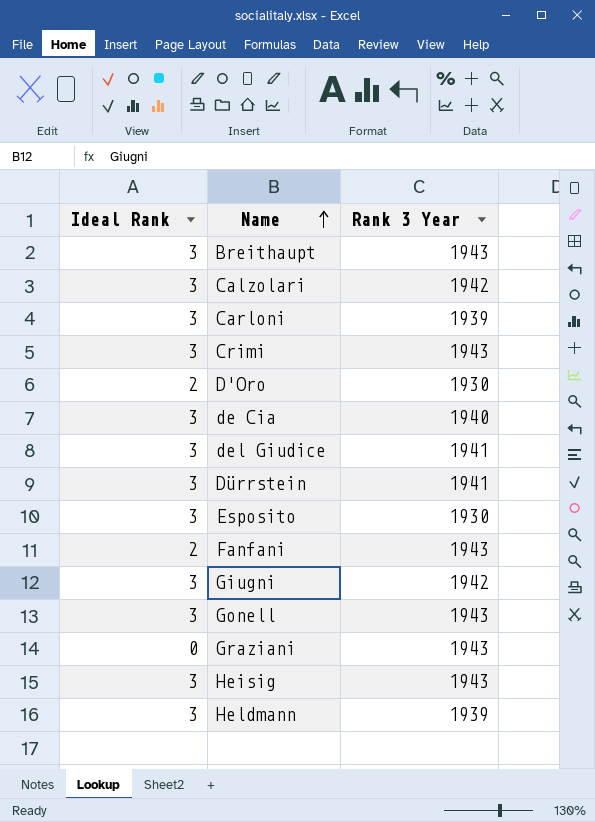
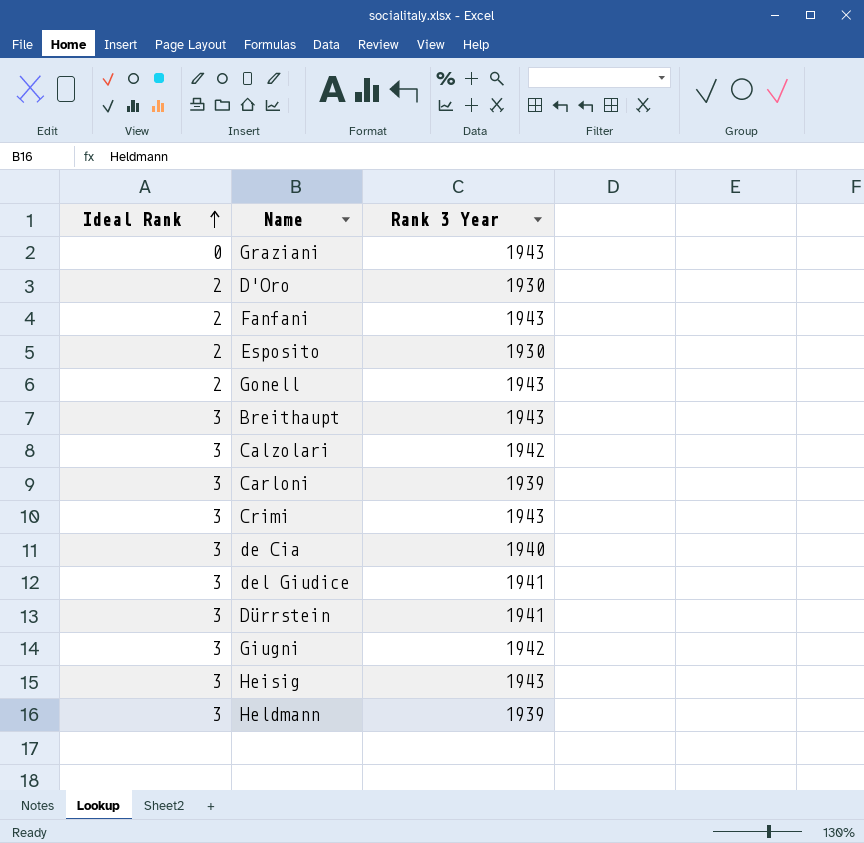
row order: Name ascending -> Ideal Rank ascending
Esposito | Ideal Rank: 3 -> 2
Gonell | Ideal Rank: 3 -> 2

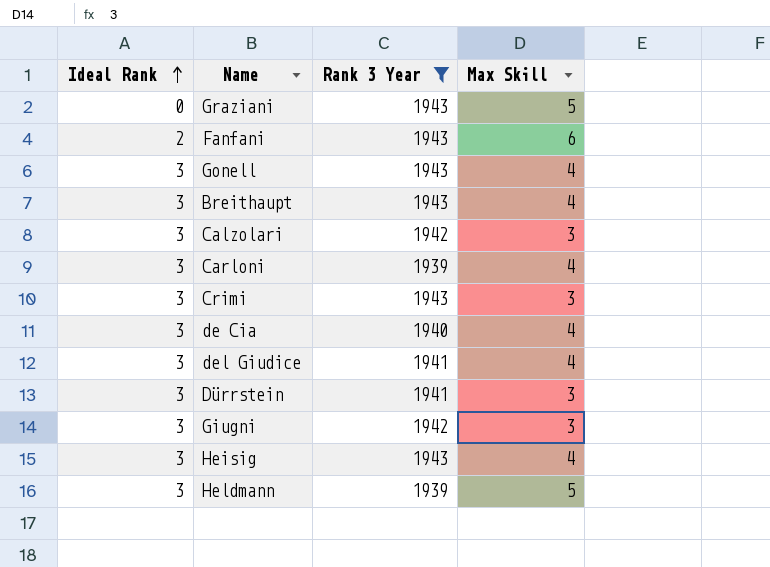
filter: none -> Rank 3 Year != 1930
column Max Skill | position: none -> 4
Gonell | Ideal Rank: 2 -> 3

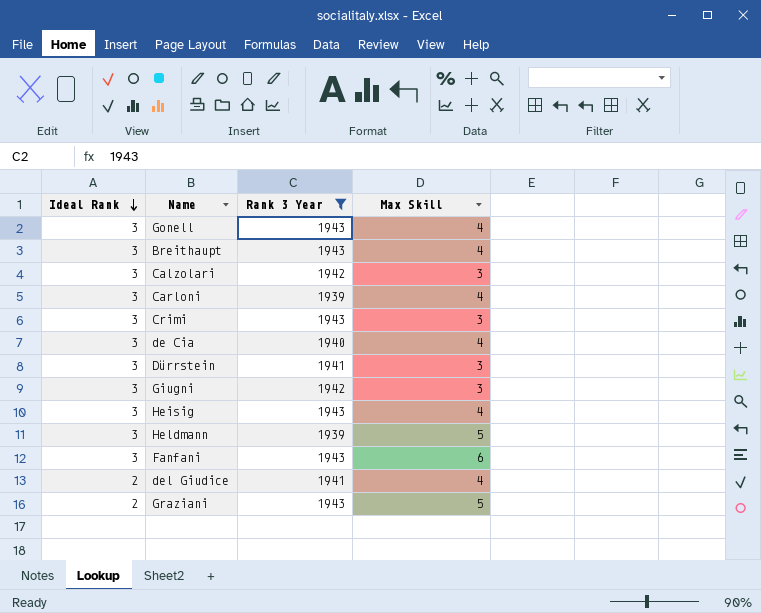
row order: Ideal Rank ascending -> Ideal Rank descending
Fanfani | Ideal Rank: 2 -> 3
del Giudice | Ideal Rank: 3 -> 2
Graziani | Ideal Rank: 0 -> 2

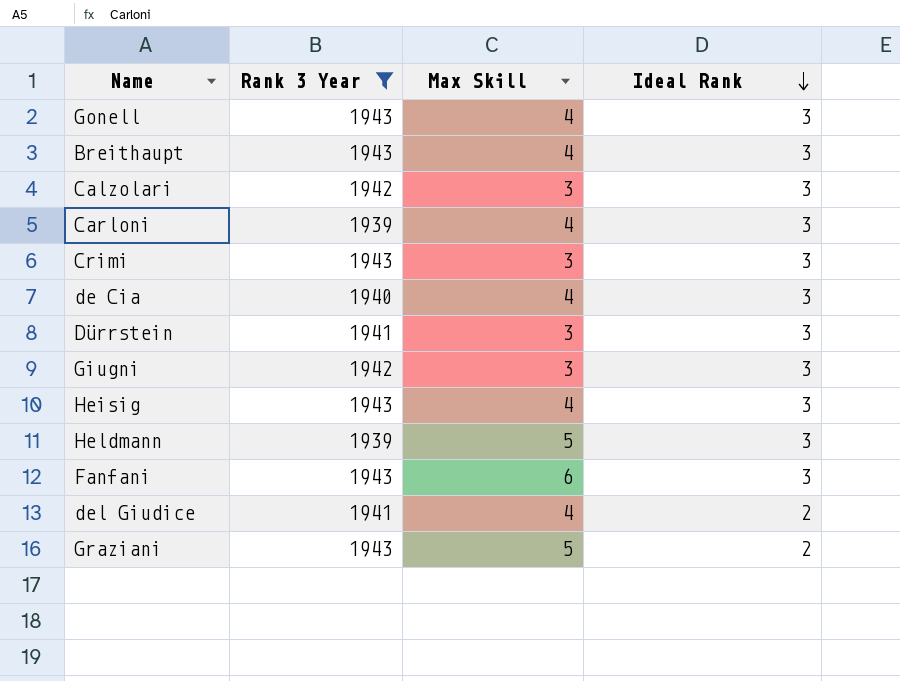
column Ideal Rank | position: 1 -> 4

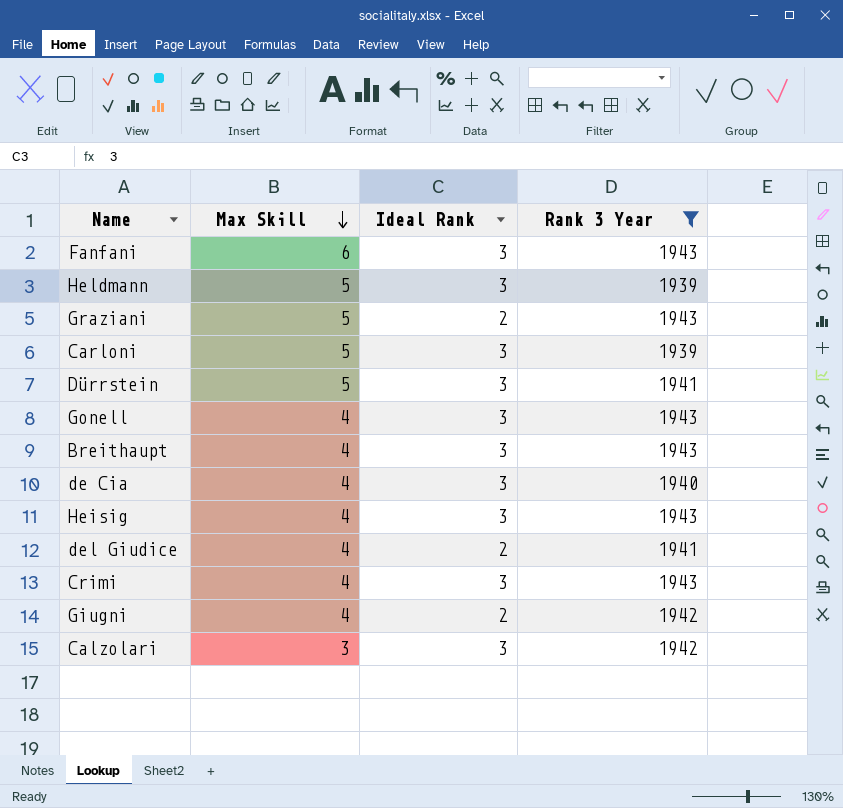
row order: Ideal Rank descending -> Max Skill descending
column Rank 3 Year | position: 2 -> 4
Carloni | Max Skill: 4 -> 5
Dürrstein | Max Skill: 3 -> 5
Crimi | Max Skill: 3 -> 4
Giugni | Max Skill: 3 -> 4
Giugni | Ideal Rank: 3 -> 2

